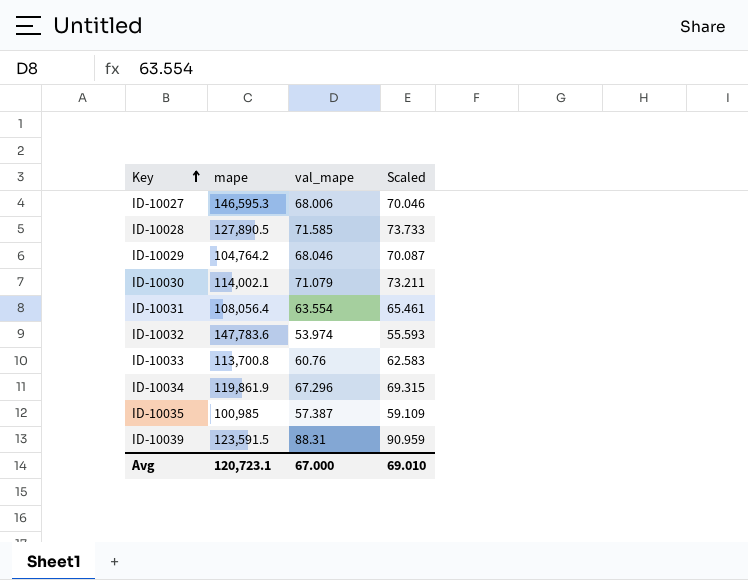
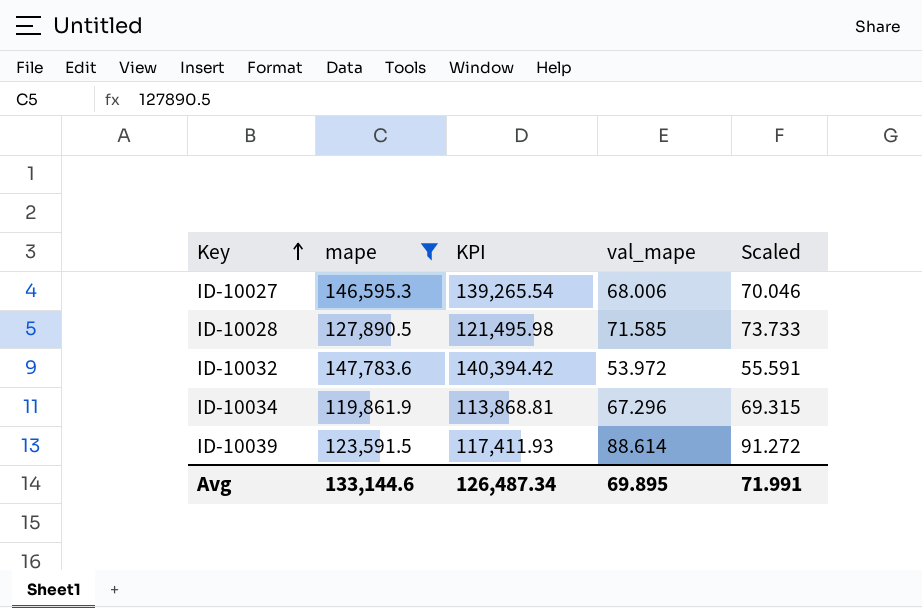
filter: none -> mape >= 119,861.9
column KPI | formula: none -> [mape] * 0.95
ID-10032 | val_mape: 53.974 -> 53.972
ID-10032 | Scaled: 55.593 -> 55.591
ID-10039 | val_mape: 88.31 -> 88.614
ID-10039 | Scaled: 90.959 -> 91.272
Avg | mape: 120,723.1 -> 133,144.6
Avg | val_mape: 67.000 -> 69.895
Avg | Scaled: 69.010 -> 71.991

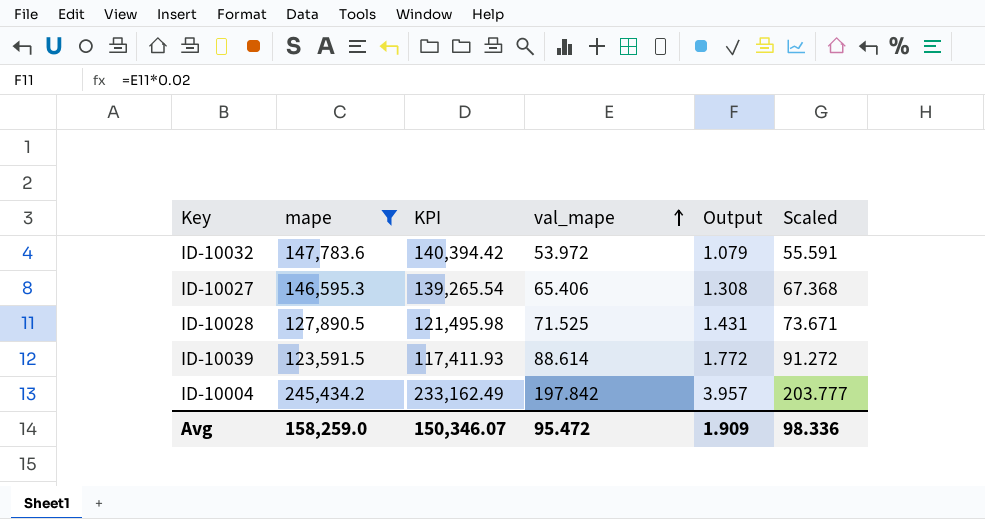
row order: Key ascending -> val_mape ascending
column Output | formula: none -> [val_mape] * 0.02
row ID-10034: 119,861.9 | 113,868.81 | 67.296 | 69.315 -> none
ID-10027 | val_mape: 68.006 -> 65.406
ID-10027 | Scaled: 70.046 -> 67.368
ID-10028 | val_mape: 71.585 -> 71.525
ID-10028 | Scaled: 73.733 -> 73.671
row ID-10004: none -> 245,434.2 | 233,162.49 | 197.842 | 3.957 | 203.777
Avg | mape: 133,144.6 -> 158,259.0
Avg | KPI: 126,487.34 -> 150,346.07
Avg | val_mape: 69.895 -> 95.472
Avg | Scaled: 71.991 -> 98.336

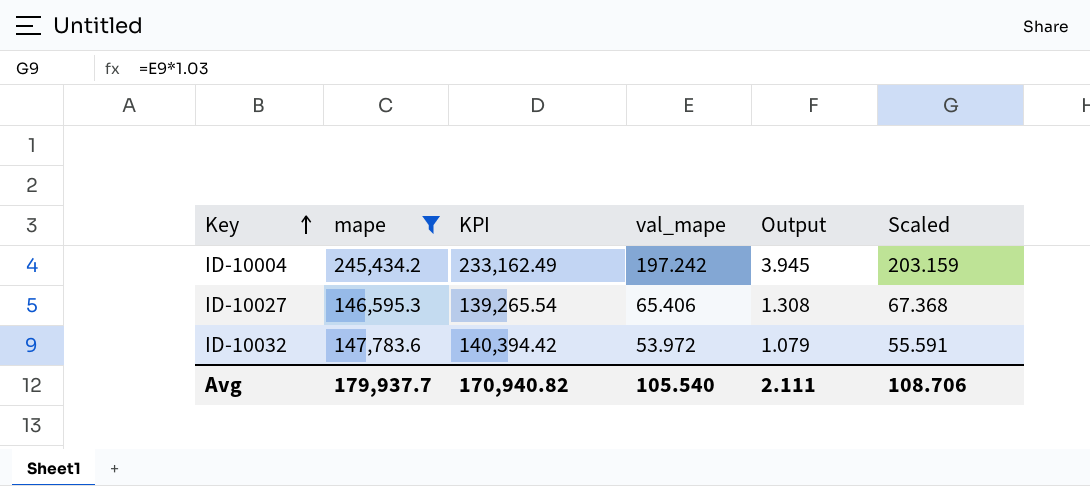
row order: val_mape ascending -> Key ascending
row ID-10028: 127,890.5 | 121,495.98 | 71.525 | 1.431 | 73.671 -> none
row ID-10039: 123,591.5 | 117,411.93 | 88.614 | 1.772 | 91.272 -> none
ID-10004 | val_mape: 197.842 -> 197.242
ID-10004 | Output: 3.957 -> 3.945
ID-10004 | Scaled: 203.777 -> 203.159
Avg | mape: 158,259.0 -> 179,937.7
Avg | KPI: 150,346.07 -> 170,940.82
Avg | val_mape: 95.472 -> 105.540
Avg | Output: 1.909 -> 2.111
Avg | Scaled: 98.336 -> 108.706

